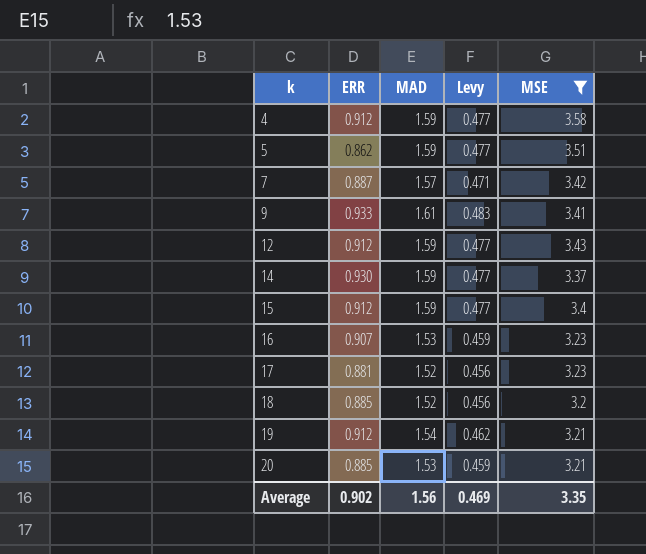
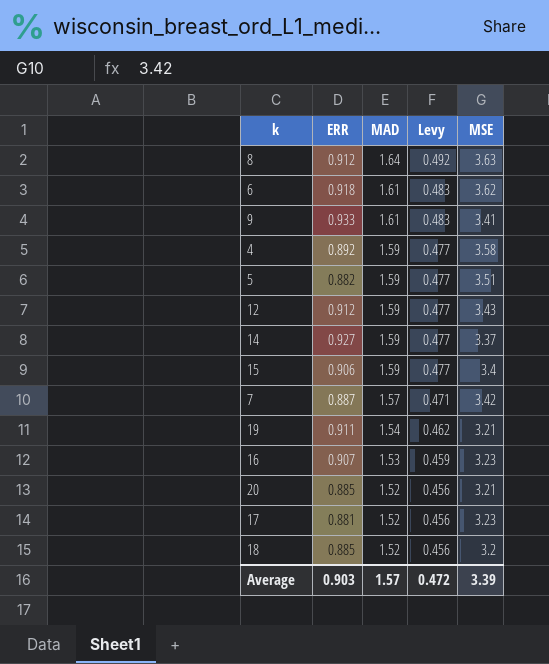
filter: MSE <= 3.58 -> none
row order: k ascending -> MAD descending
4 | ERR: 0.912 -> 0.892
5 | ERR: 0.862 -> 0.882
14 | ERR: 0.930 -> 0.927
15 | ERR: 0.912 -> 0.906
19 | ERR: 0.912 -> 0.911
20 | MAD: 1.53 -> 1.52
20 | Levy: 0.459 -> 0.456
Average | ERR: 0.902 -> 0.903
Average | MAD: 1.56 -> 1.57
Average | Levy: 0.469 -> 0.472
Average | MSE: 3.35 -> 3.39

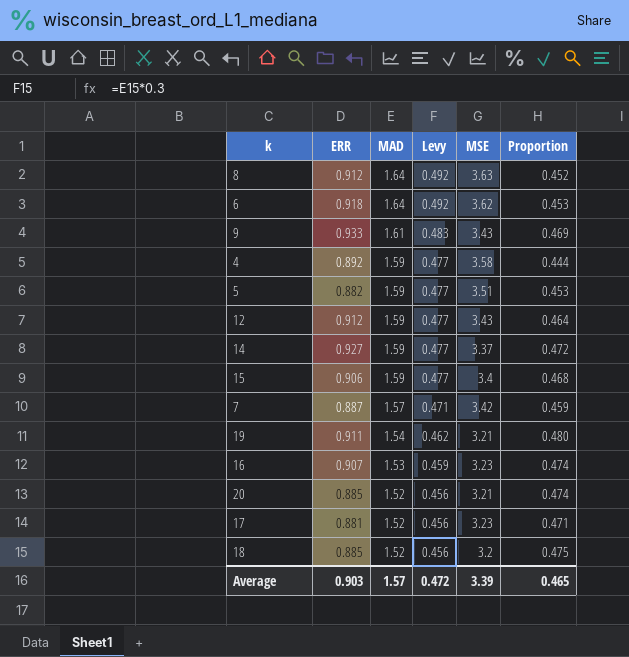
column Proportion | formula: none -> [MAD] / [MSE]
6 | MAD: 1.61 -> 1.64
6 | Levy: 0.483 -> 0.492
9 | MSE: 3.41 -> 3.43

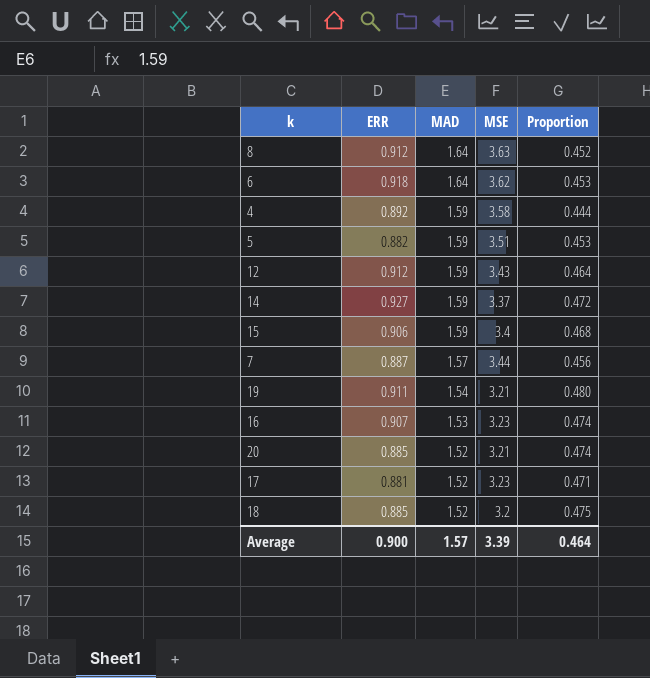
column Levy | formula: [MAD] * 0.3 -> none
row 9: 0.933 | 1.61 | 0.483 | 3.43 | 0.469 -> none
7 | MSE: 3.42 -> 3.44
7 | Proportion: 0.459 -> 0.456
Average | ERR: 0.903 -> 0.900
Average | Proportion: 0.465 -> 0.464

